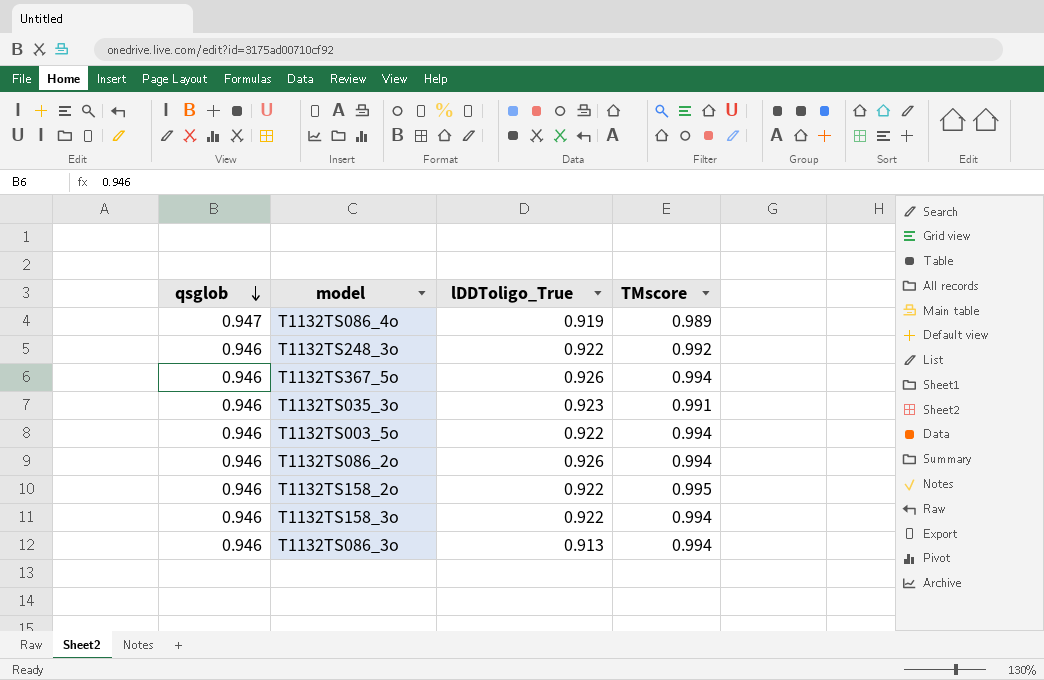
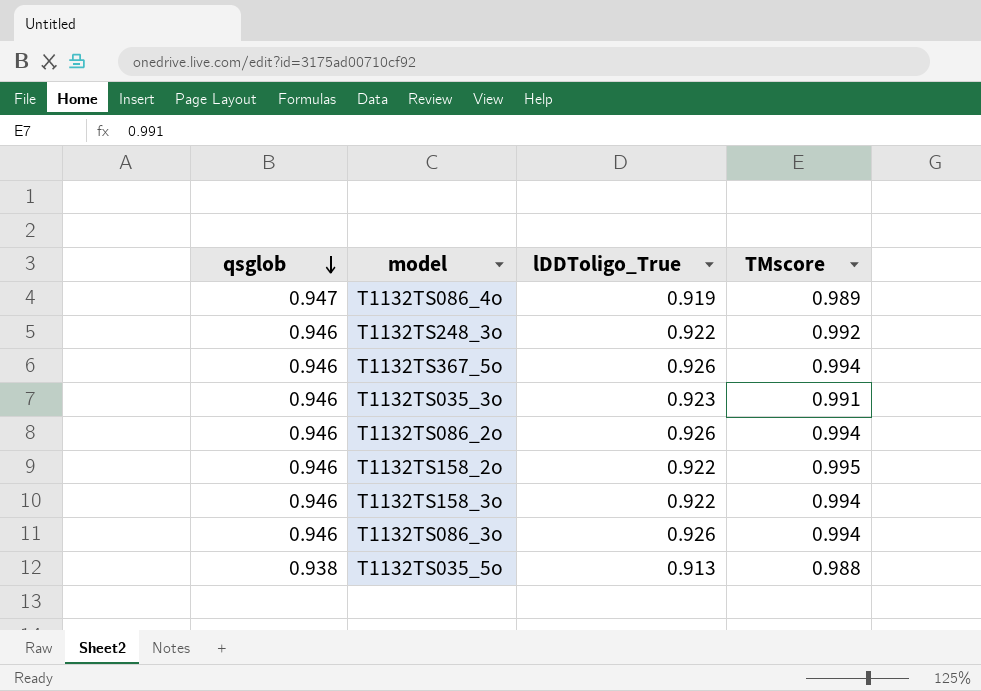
row T1132TS003_5o: 0.946 | 0.922 | 0.994 -> none
T1132TS086_3o | lDDToligo_True: 0.913 -> 0.926
row T1132TS035_5o: none -> 0.938 | 0.913 | 0.988

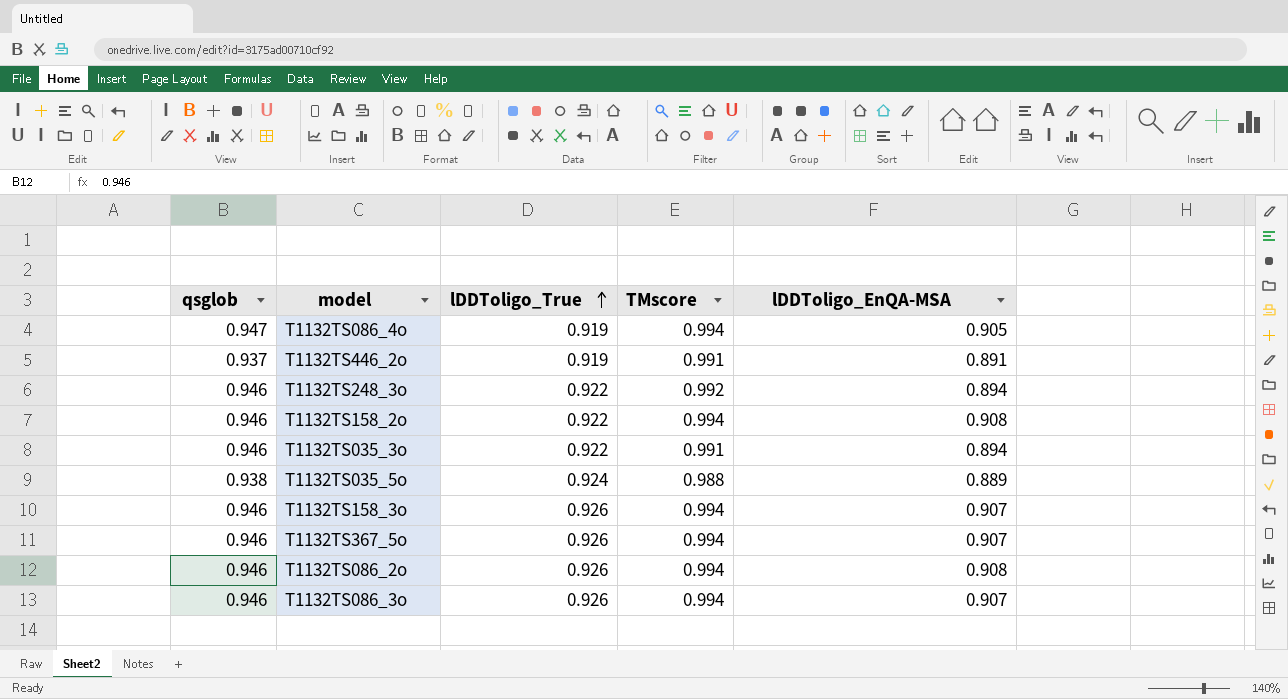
row order: qsglob descending -> lDDToligo_True ascending
column lDDToligo_EnQA-MSA | position: none -> 5
T1132TS086_4o | TMscore: 0.989 -> 0.994
row T1132TS446_2o: none -> 0.937 | 0.919 | 0.991 | 0.891
T1132TS158_2o | TMscore: 0.995 -> 0.994
T1132TS035_3o | lDDToligo_True: 0.923 -> 0.922
T1132TS035_5o | lDDToligo_True: 0.913 -> 0.924
T1132TS158_3o | lDDToligo_True: 0.922 -> 0.926

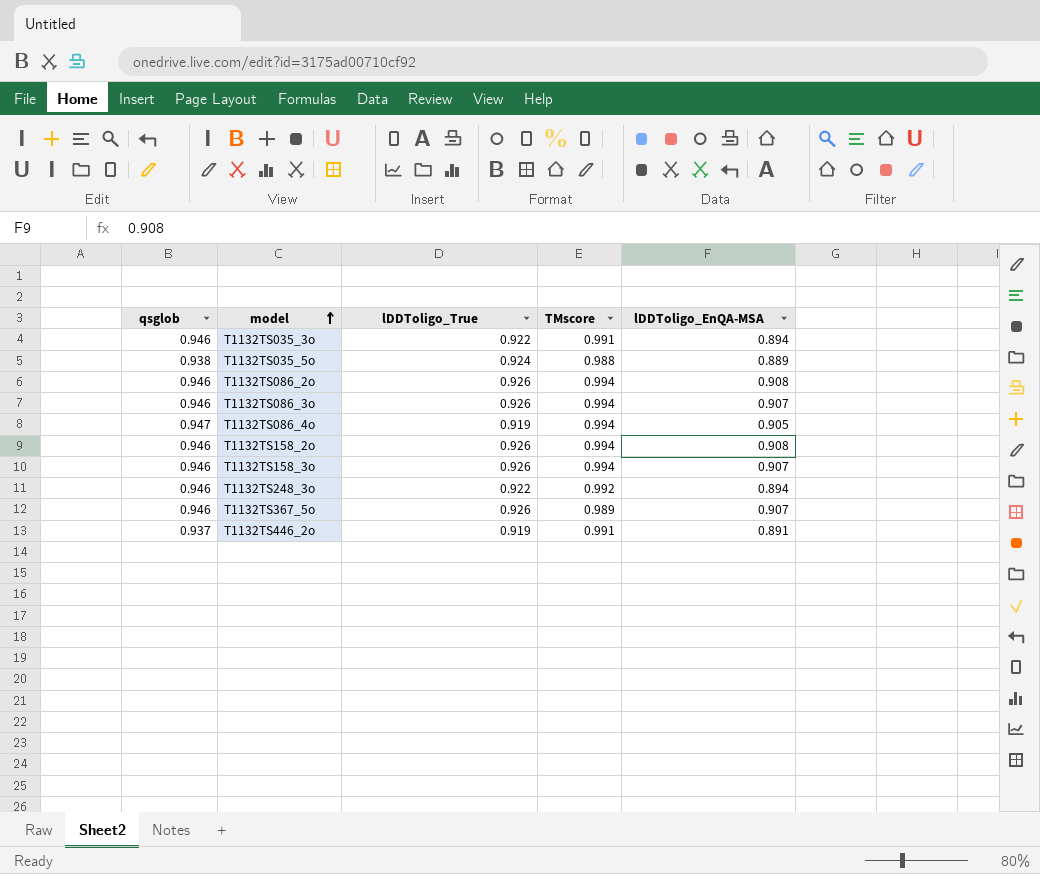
row order: lDDToligo_True ascending -> model ascending
T1132TS158_2o | lDDToligo_True: 0.922 -> 0.926
T1132TS367_5o | TMscore: 0.994 -> 0.989

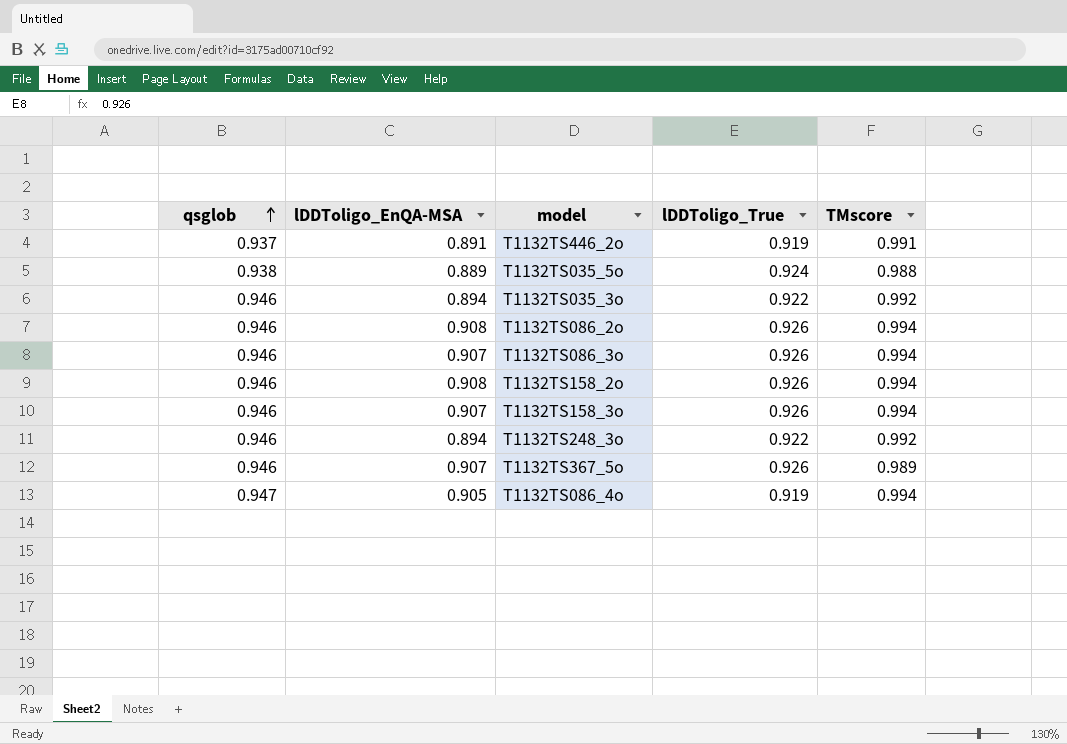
row order: model ascending -> qsglob ascending
column lDDToligo_EnQA-MSA | position: 5 -> 2
T1132TS035_3o | TMscore: 0.991 -> 0.992

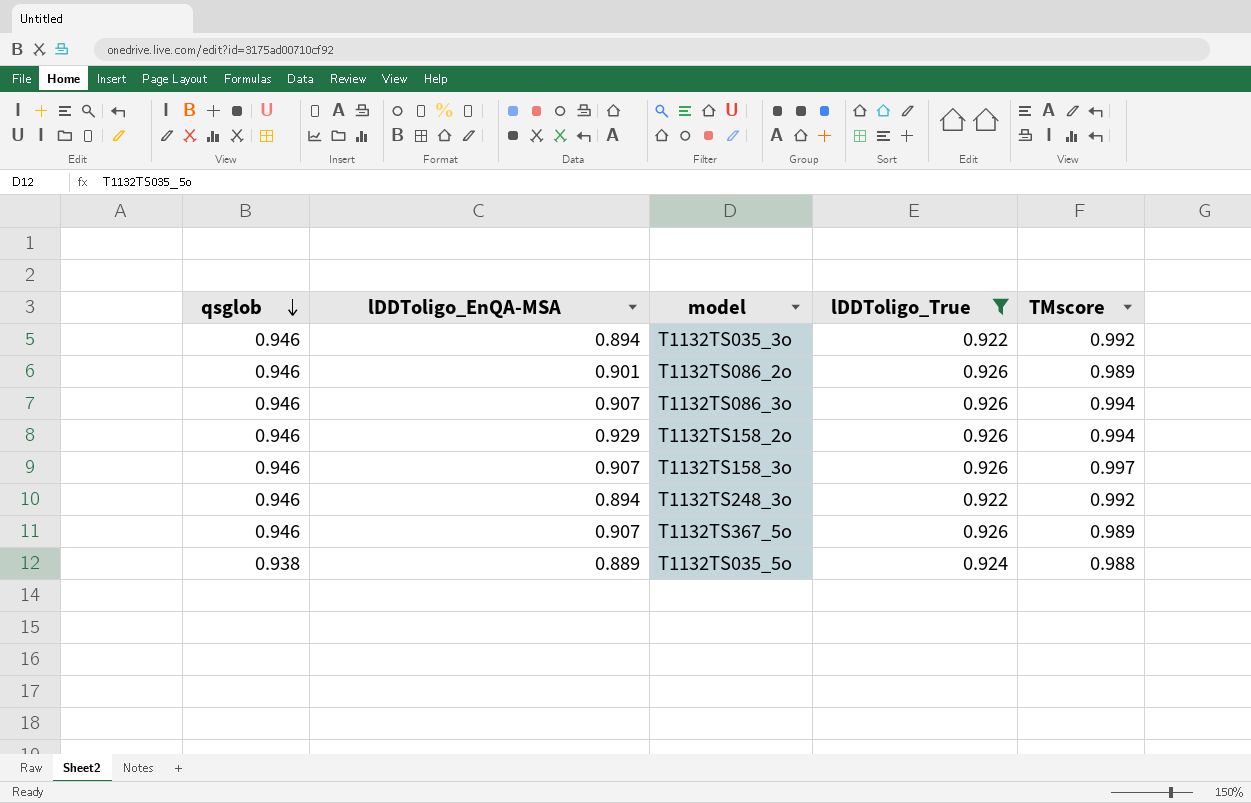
filter: none -> lDDToligo_True != 0.919
row order: qsglob ascending -> qsglob descending
T1132TS086_2o | lDDToligo_EnQA-MSA: 0.908 -> 0.901
T1132TS086_2o | TMscore: 0.994 -> 0.989
T1132TS158_2o | lDDToligo_EnQA-MSA: 0.908 -> 0.929
T1132TS158_3o | TMscore: 0.994 -> 0.997

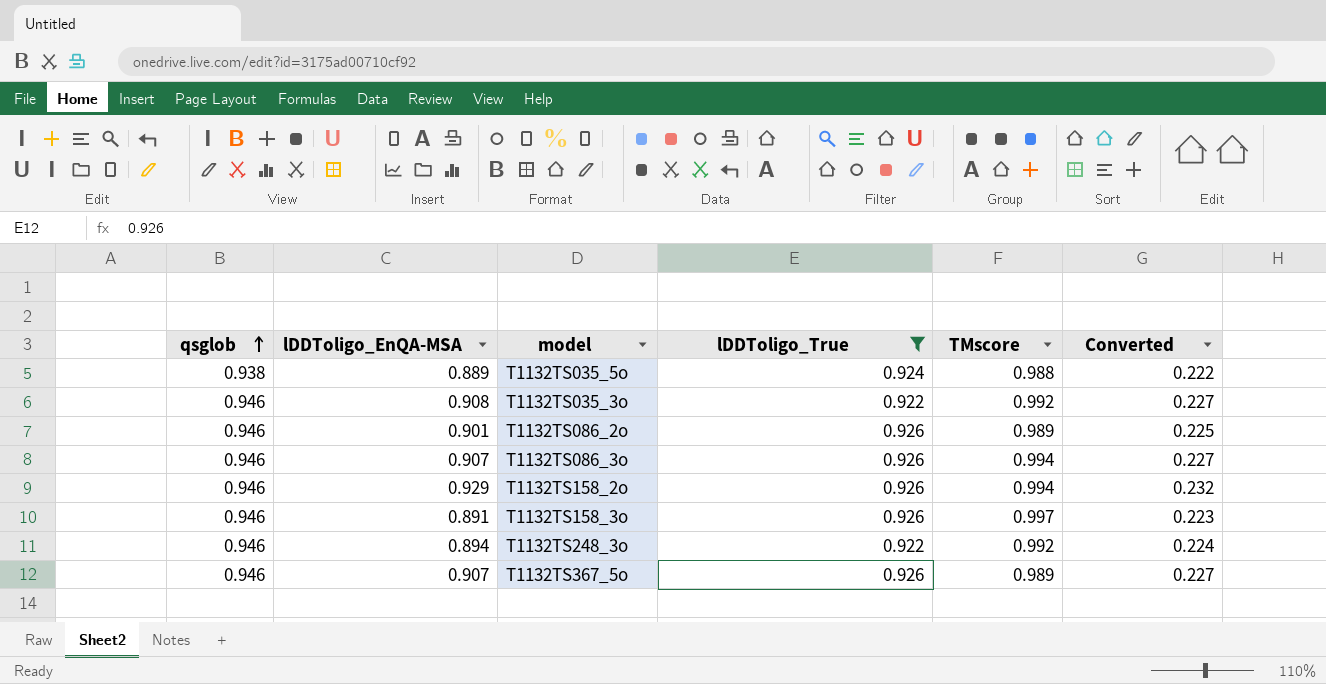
row order: qsglob descending -> qsglob ascending
column Converted | formula: none -> [lDDToligo_EnQA-MSA] * 0.25
T1132TS035_3o | lDDToligo_EnQA-MSA: 0.894 -> 0.908
T1132TS158_3o | lDDToligo_EnQA-MSA: 0.907 -> 0.891

